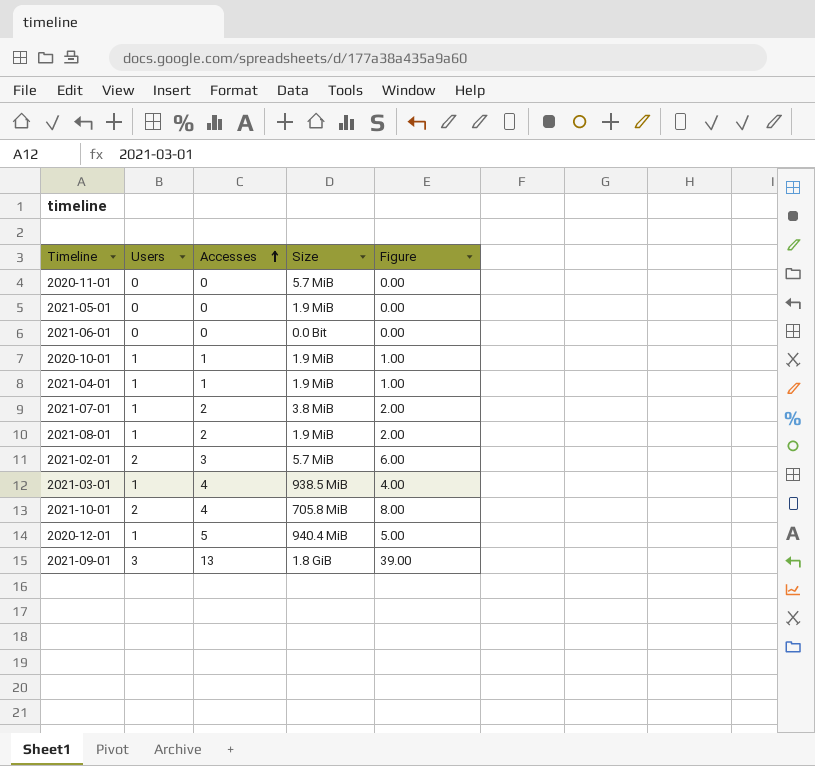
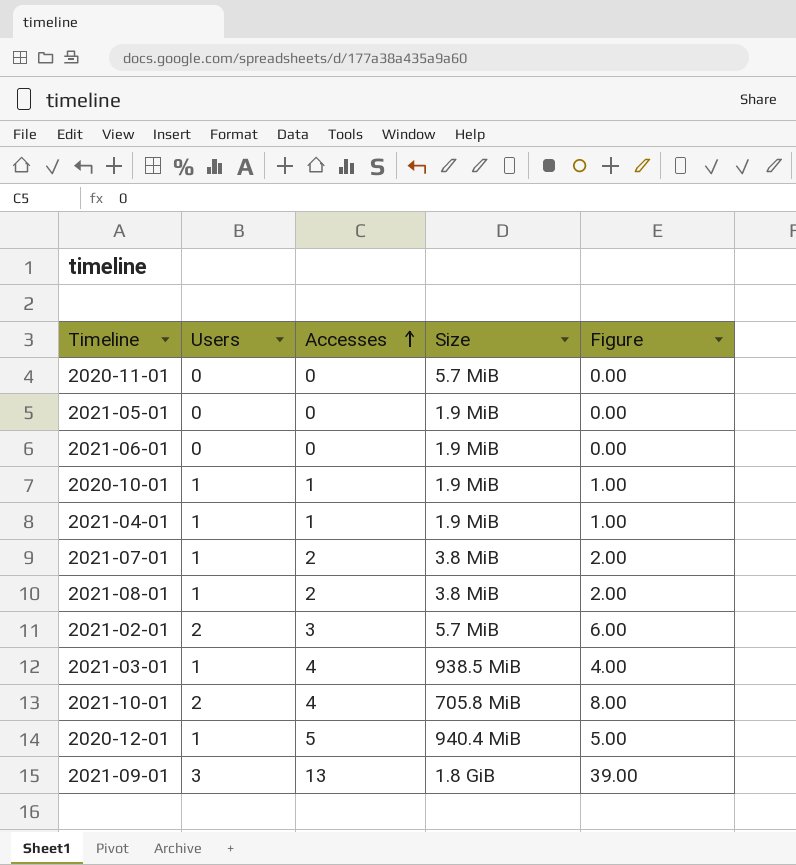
2021-06-01 | Size: 0.0 Bit -> 1.9 MiB
2021-08-01 | Size: 1.9 MiB -> 3.8 MiB

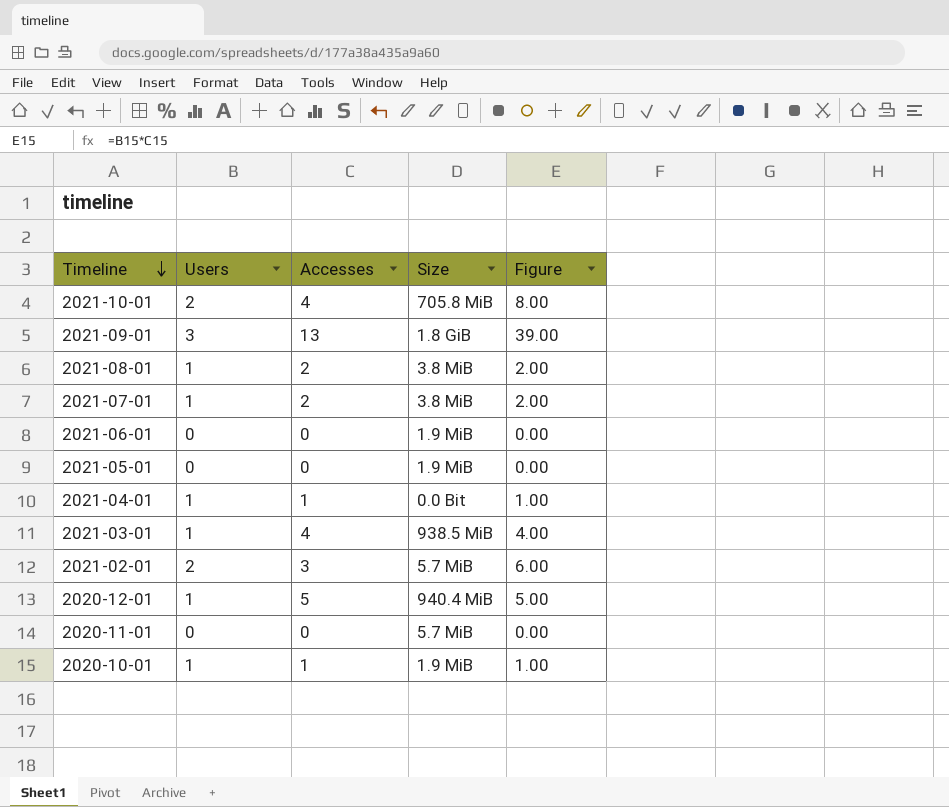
row order: Accesses ascending -> Timeline descending
2021-04-01 | Size: 1.9 MiB -> 0.0 Bit

